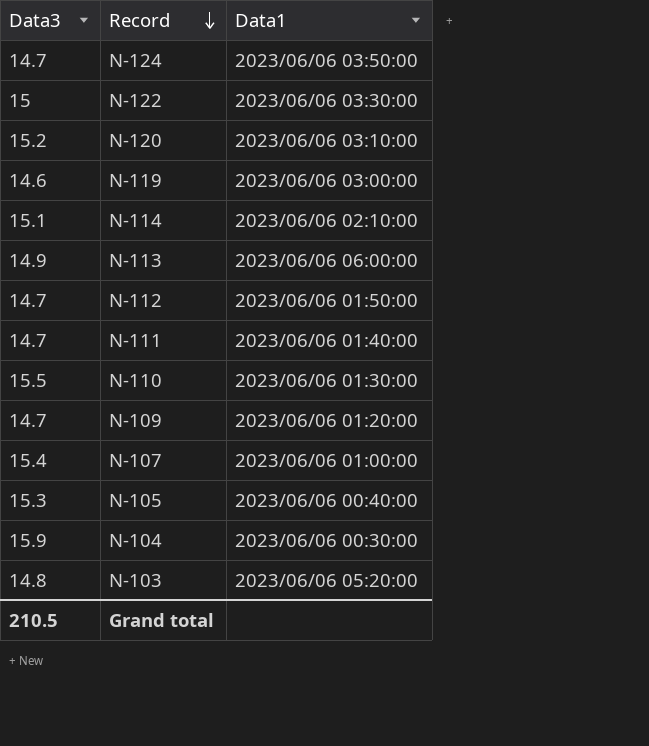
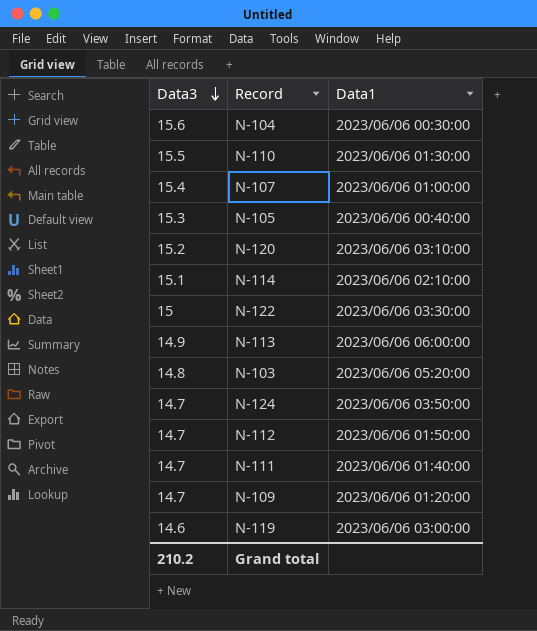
row order: Record descending -> Data3 descending
N-104 | Data3: 15.9 -> 15.6
Grand total | Data3: 210.5 -> 210.2

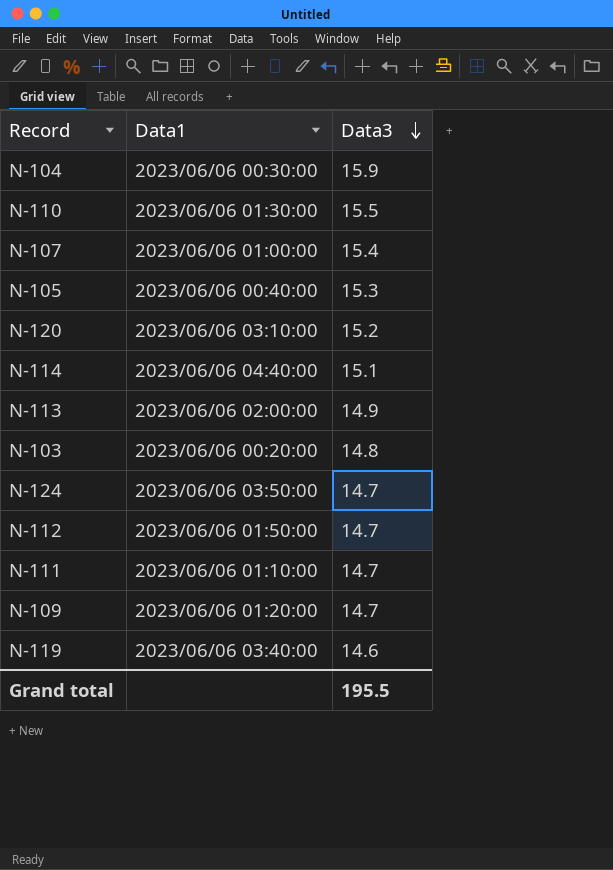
column Data3 | position: 1 -> 3
row N-122: 15 | 2023/06/06 03:30:00 -> none
N-104 | Data3: 15.6 -> 15.9
N-114 | Data1: 2023/06/06 02:10:00 -> 2023/06/06 04:40:00
N-113 | Data1: 2023/06/06 06:00:00 -> 2023/06/06 02:00:00
N-103 | Data1: 2023/06/06 05:20:00 -> 2023/06/06 00:20:00
N-111 | Data1: 2023/06/06 01:40:00 -> 2023/06/06 01:10:00
N-119 | Data1: 2023/06/06 03:00:00 -> 2023/06/06 03:40:00
Grand total | Data3: 210.2 -> 195.5

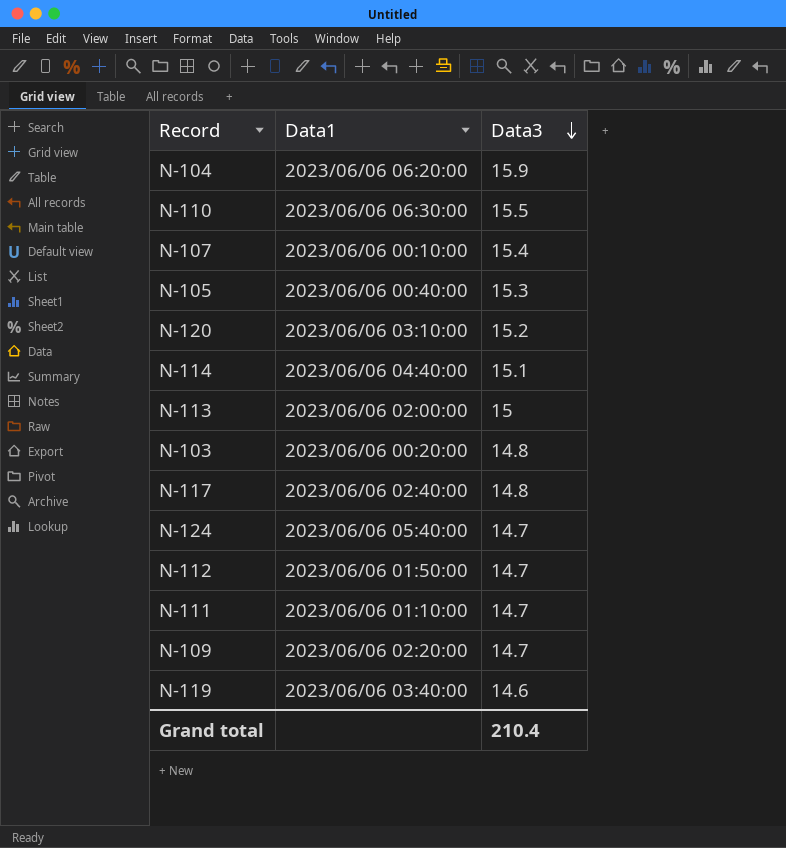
N-104 | Data1: 2023/06/06 00:30:00 -> 2023/06/06 06:20:00
N-110 | Data1: 2023/06/06 01:30:00 -> 2023/06/06 06:30:00
N-107 | Data1: 2023/06/06 01:00:00 -> 2023/06/06 00:10:00
N-113 | Data3: 14.9 -> 15
row N-117: none -> 2023/06/06 02:40:00 | 14.8
N-124 | Data1: 2023/06/06 03:50:00 -> 2023/06/06 05:40:00
N-109 | Data1: 2023/06/06 01:20:00 -> 2023/06/06 02:20:00
Grand total | Data3: 195.5 -> 210.4

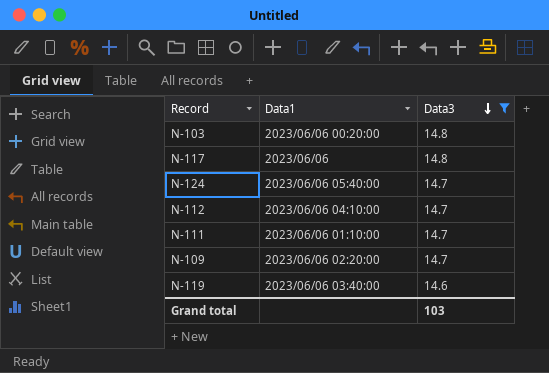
filter: none -> Data3 <= 14.8
N-117 | Data1: 2023/06/06 02:40:00 -> 2023/06/06
N-112 | Data1: 2023/06/06 01:50:00 -> 2023/06/06 04:10:00
Grand total | Data3: 210.4 -> 103

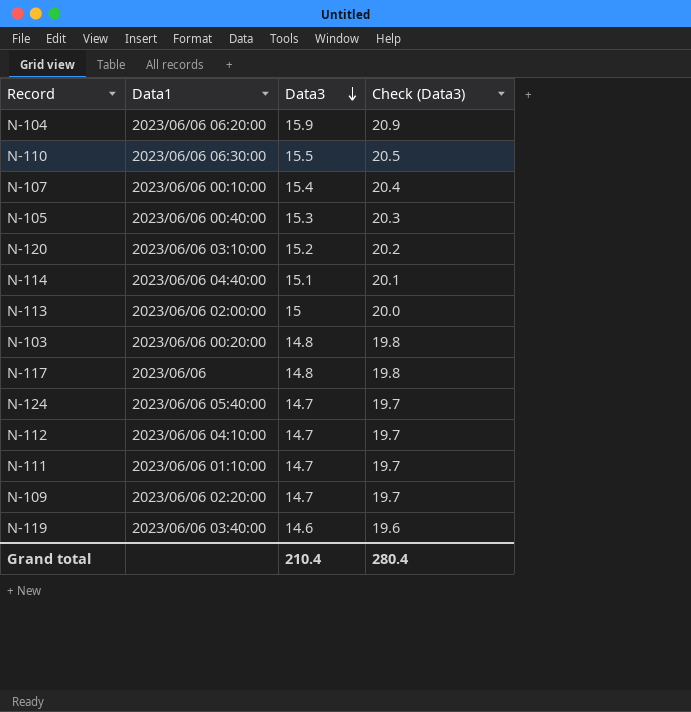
filter: Data3 <= 14.8 -> none
column Check (Data3) | formula: none -> [Data3] + 5
Grand total | Data3: 103 -> 210.4

